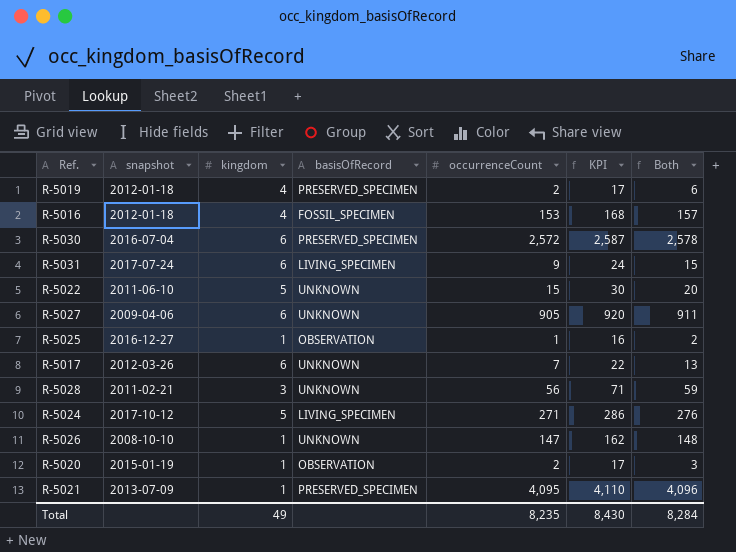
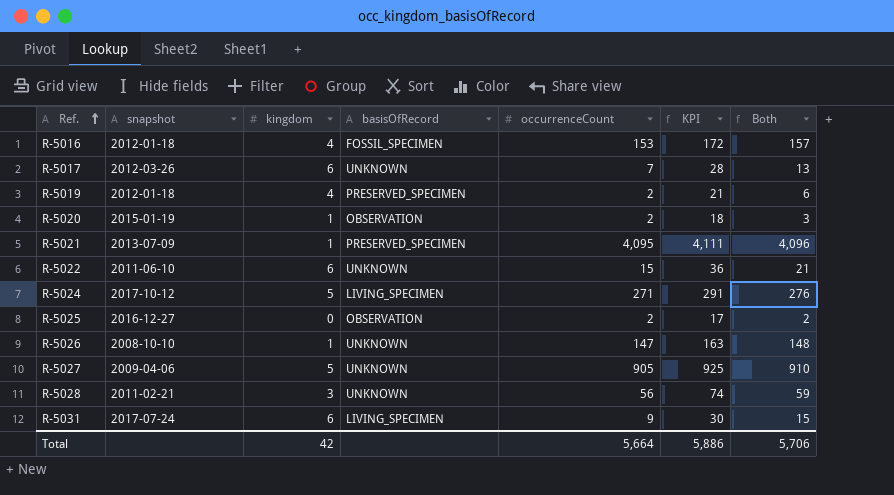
row order: none -> Ref. ascending
column KPI | formula: [occurrenceCount] + 15 -> [Both] + 15
row R-5030: 2016-07-04 | 6 | PRESERVED_SPECIMEN | 2,572 | 2,587 | 2,578 -> none
R-5022 | kingdom: 5 -> 6
R-5022 | Both: 20 -> 21
R-5025 | kingdom: 1 -> 0
R-5025 | occurrenceCount: 1 -> 2
R-5027 | kingdom: 6 -> 5
R-5027 | Both: 911 -> 910
Total | kingdom: 49 -> 42
Total | occurrenceCount: 8,235 -> 5,664
Total | KPI: 8,430 -> 5,886
Total | Both: 8,284 -> 5,706

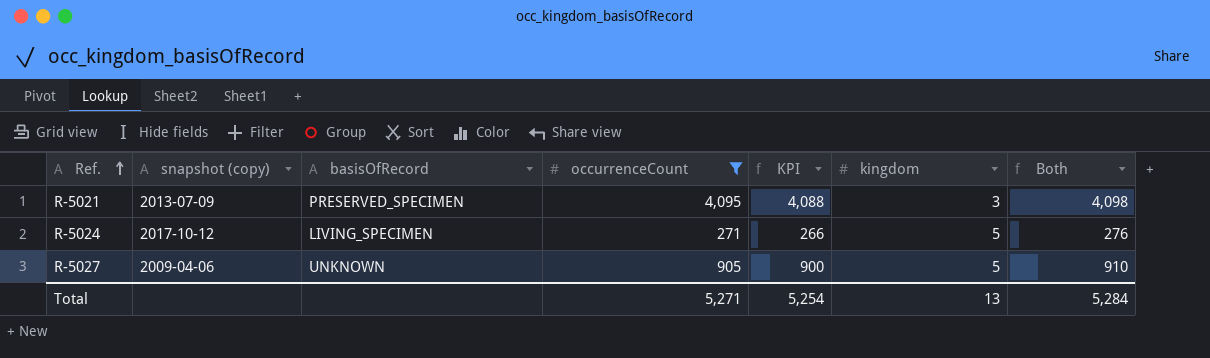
filter: none -> occurrenceCount >= 271
column name: snapshot -> snapshot (copy)
column KPI | formula: [Both] + 15 -> [Both] - 10
column kingdom | position: 3 -> 6
R-5021 | kingdom: 1 -> 3
R-5021 | Both: 4,096 -> 4,098
Total | occurrenceCount: 5,664 -> 5,271
Total | KPI: 5,886 -> 5,254
Total | kingdom: 42 -> 13
Total | Both: 5,706 -> 5,284

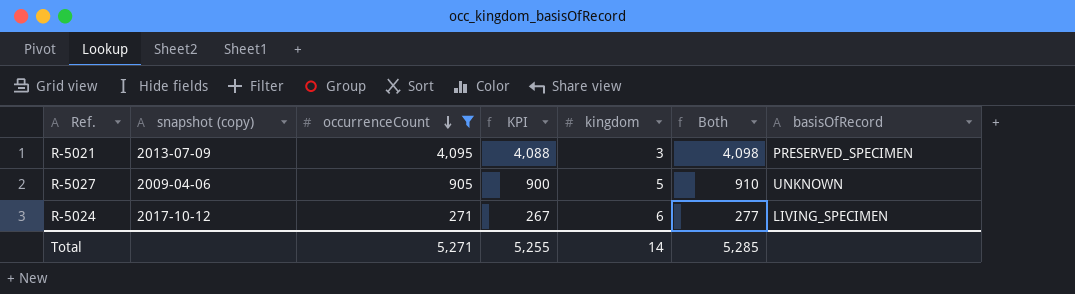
row order: Ref. ascending -> occurrenceCount descending
column basisOfRecord | position: 3 -> 7
R-5024 | KPI: 266 -> 267
R-5024 | kingdom: 5 -> 6
R-5024 | Both: 276 -> 277
Total | KPI: 5,254 -> 5,255
Total | kingdom: 13 -> 14
Total | Both: 5,284 -> 5,285

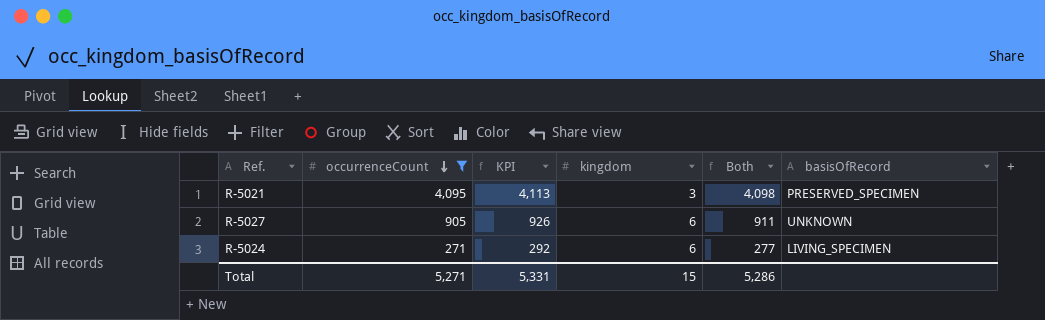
column snapshot (copy) | position: 2 -> none
column KPI | formula: [Both] - 10 -> [Both] + 15
R-5027 | kingdom: 5 -> 6
R-5027 | Both: 910 -> 911
Total | KPI: 5,255 -> 5,331
Total | kingdom: 14 -> 15
Total | Both: 5,285 -> 5,286

